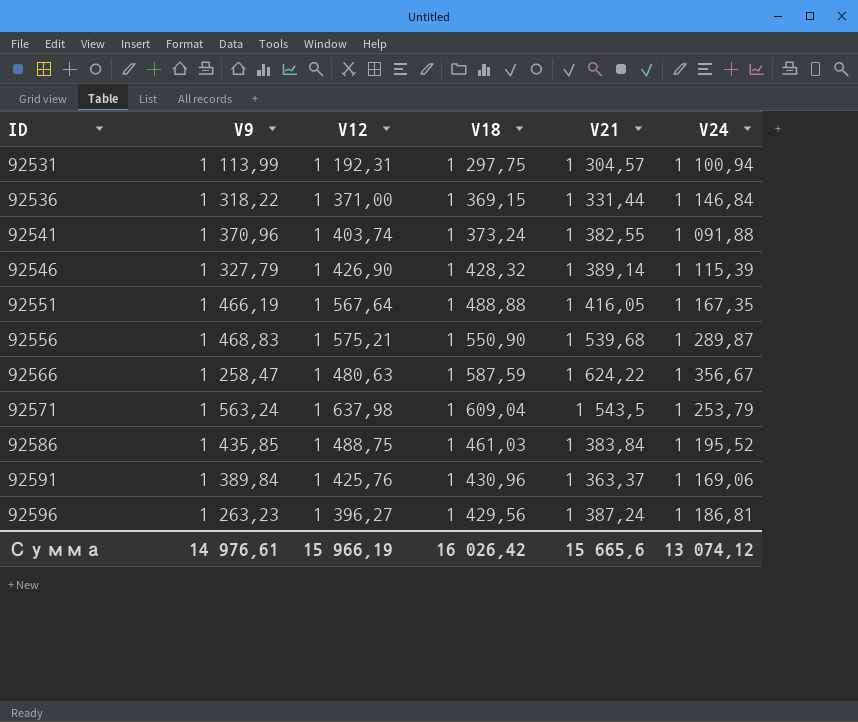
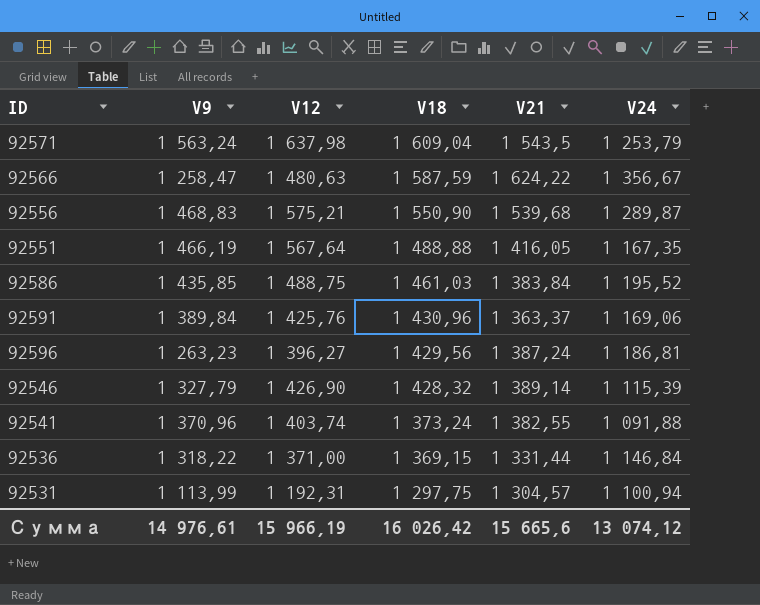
row order: ID ascending -> V18 descending

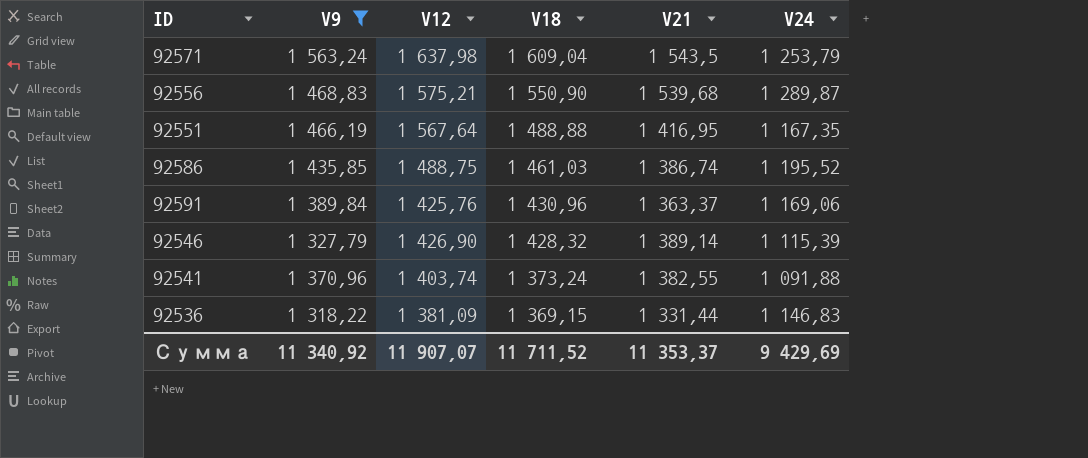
filter: none -> V9 >= 1 318,22
92551 | V21: 1 416,05 -> 1 416,95
92586 | V21: 1 383,84 -> 1 386,74
92536 | V12: 1 371,00 -> 1 381,09
92536 | V24: 1 146,84 -> 1 146,83
Сумма | V9: 14 976,61 -> 11 340,92
Сумма | V12: 15 966,19 -> 11 907,07
Сумма | V18: 16 026,42 -> 11 711,52
Сумма | V21: 15 665,6 -> 11 353,37
Сумма | V24: 13 074,12 -> 9 429,69

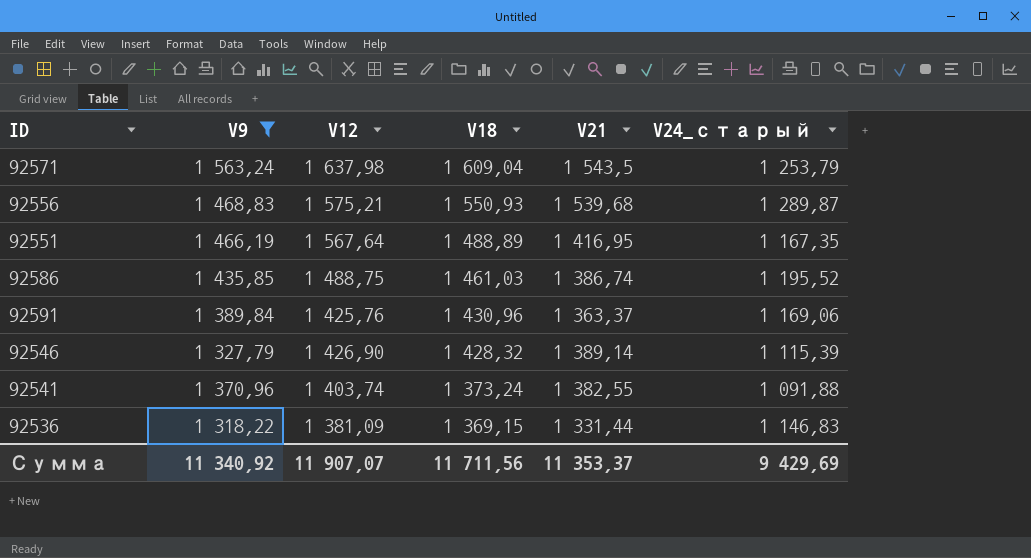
column name: V24 -> V24_старый
92556 | V18: 1 550,90 -> 1 550,93
92551 | V18: 1 488,88 -> 1 488,89
Сумма | V18: 11 711,52 -> 11 711,56

